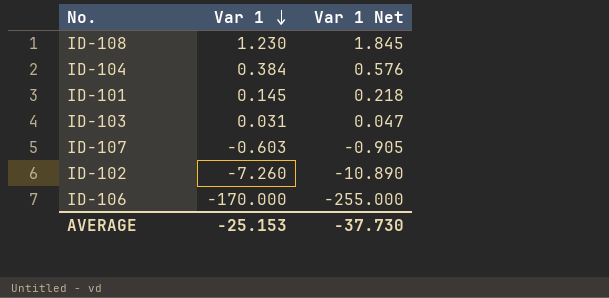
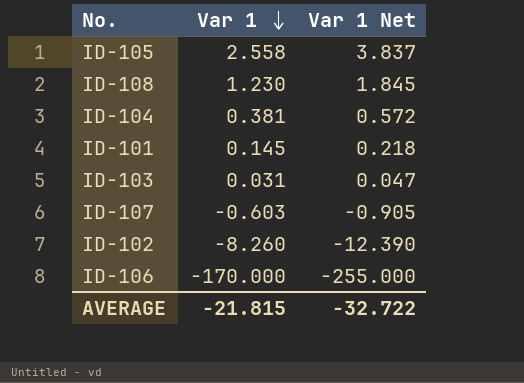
row ID-105: none -> 2.558 | 3.837
ID-104 | Var 1: 0.384 -> 0.381
ID-104 | Var 1 Net: 0.576 -> 0.572
ID-102 | Var 1: -7.260 -> -8.260
ID-102 | Var 1 Net: -10.890 -> -12.390
AVERAGE | Var 1: -25.153 -> -21.815
AVERAGE | Var 1 Net: -37.730 -> -32.722

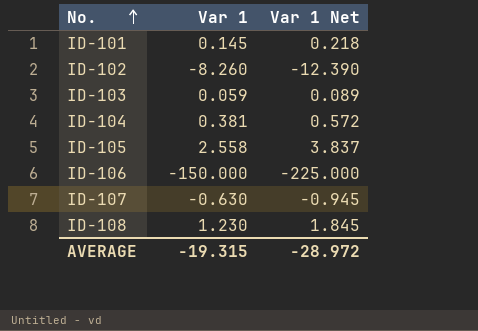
row order: Var 1 descending -> No. ascending
ID-103 | Var 1: 0.031 -> 0.059
ID-103 | Var 1 Net: 0.047 -> 0.089
ID-106 | Var 1: -170.000 -> -150.000
ID-106 | Var 1 Net: -255.000 -> -225.000
ID-107 | Var 1: -0.603 -> -0.630
ID-107 | Var 1 Net: -0.905 -> -0.945
AVERAGE | Var 1: -21.815 -> -19.315
AVERAGE | Var 1 Net: -32.722 -> -28.972

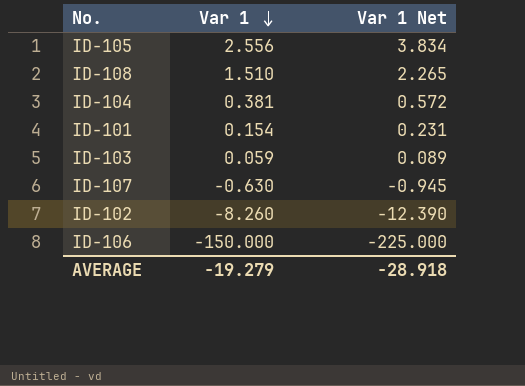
row order: No. ascending -> Var 1 descending
ID-105 | Var 1: 2.558 -> 2.556
ID-105 | Var 1 Net: 3.837 -> 3.834
ID-108 | Var 1: 1.230 -> 1.510
ID-108 | Var 1 Net: 1.845 -> 2.265
ID-101 | Var 1: 0.145 -> 0.154
ID-101 | Var 1 Net: 0.218 -> 0.231
AVERAGE | Var 1: -19.315 -> -19.279
AVERAGE | Var 1 Net: -28.972 -> -28.918

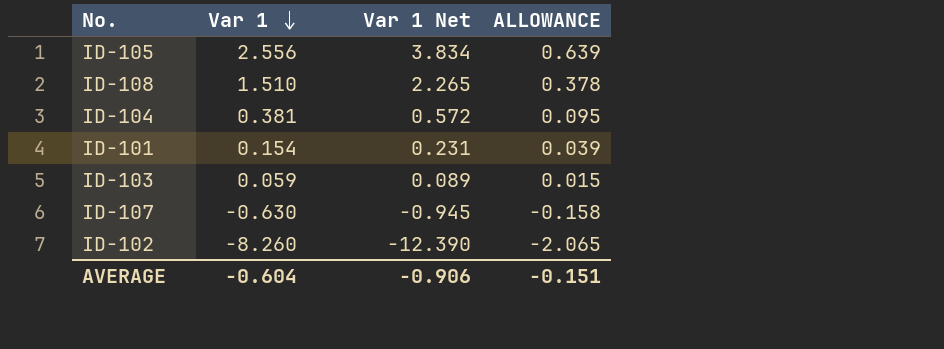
column ALLOWANCE | formula: none -> [Var 1] * 0.25
row ID-106: -150.000 | -225.000 -> none
AVERAGE | Var 1: -19.279 -> -0.604
AVERAGE | Var 1 Net: -28.918 -> -0.906

